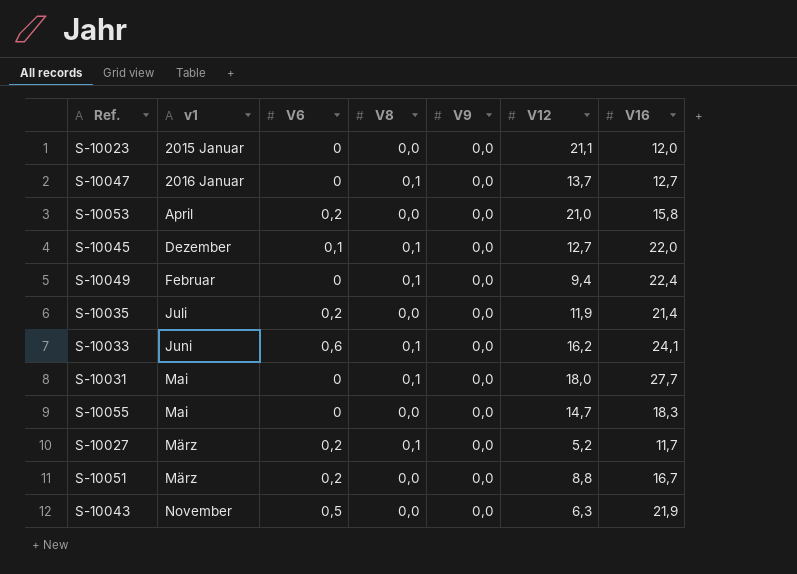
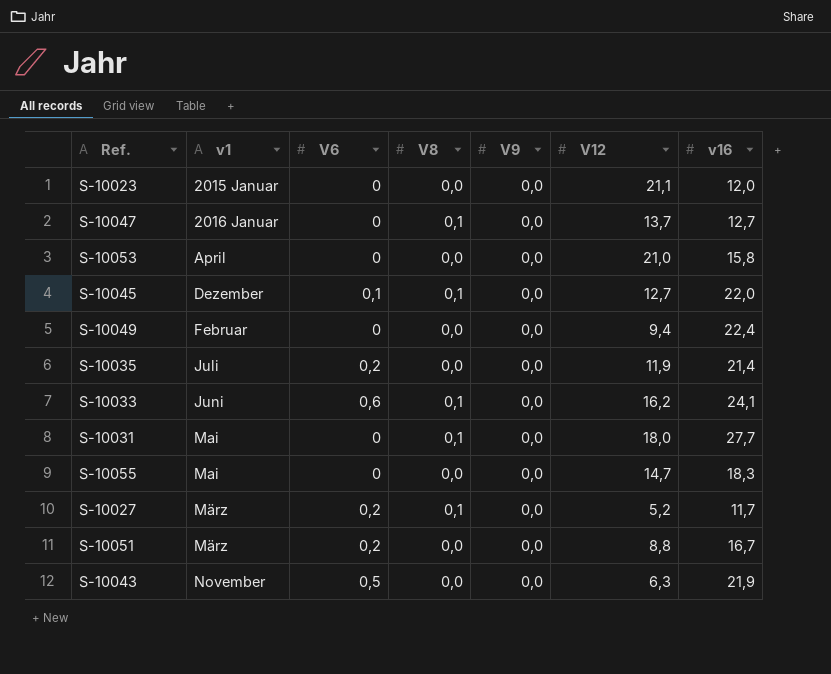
column name: V16 -> v16
S-10053 | V6: 0,2 -> 0
S-10049 | V8: 0,1 -> 0,0

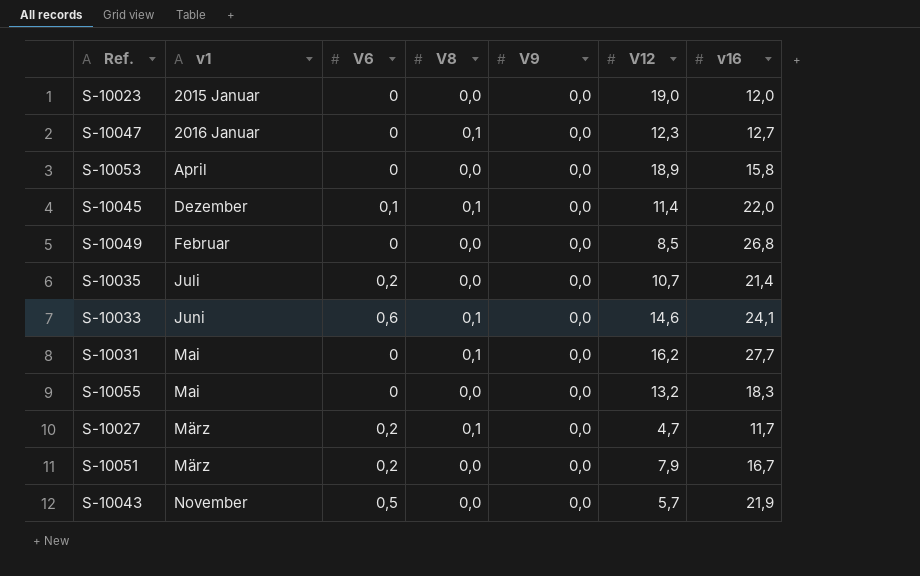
S-10023 | V12: 21,1 -> 19,0
S-10047 | V12: 13,7 -> 12,3
S-10053 | V12: 21,0 -> 18,9
S-10045 | V12: 12,7 -> 11,4
S-10049 | V12: 9,4 -> 8,5
S-10049 | v16: 22,4 -> 26,8
S-10035 | V12: 11,9 -> 10,7
S-10033 | V12: 16,2 -> 14,6
S-10031 | V12: 18,0 -> 16,2
S-10055 | V12: 14,7 -> 13,2
S-10027 | V12: 5,2 -> 4,7
S-10051 | V12: 8,8 -> 7,9
S-10043 | V12: 6,3 -> 5,7

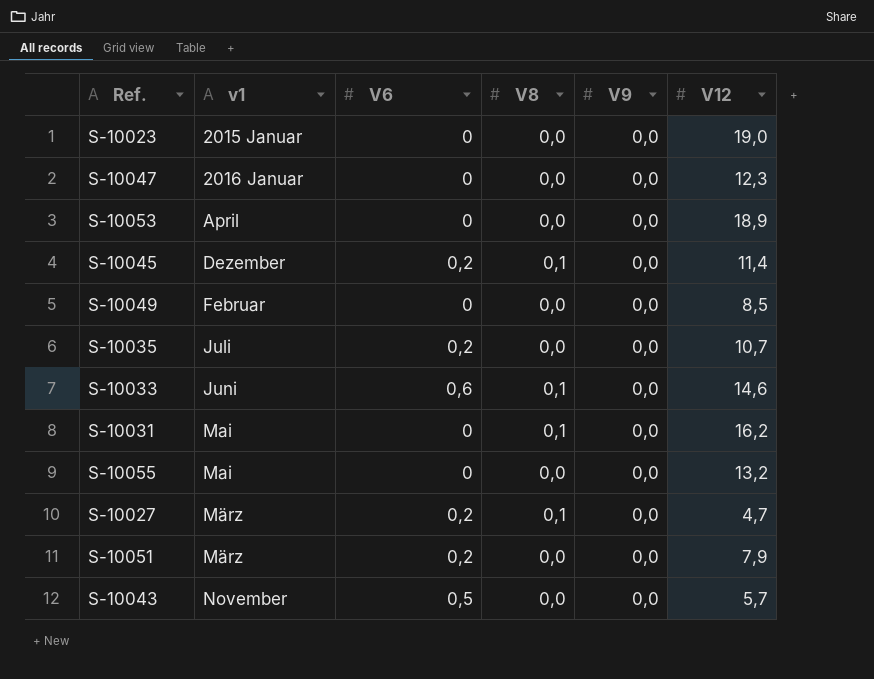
column v16 | position: 7 -> none
S-10047 | V8: 0,1 -> 0,0
S-10045 | V6: 0,1 -> 0,2

